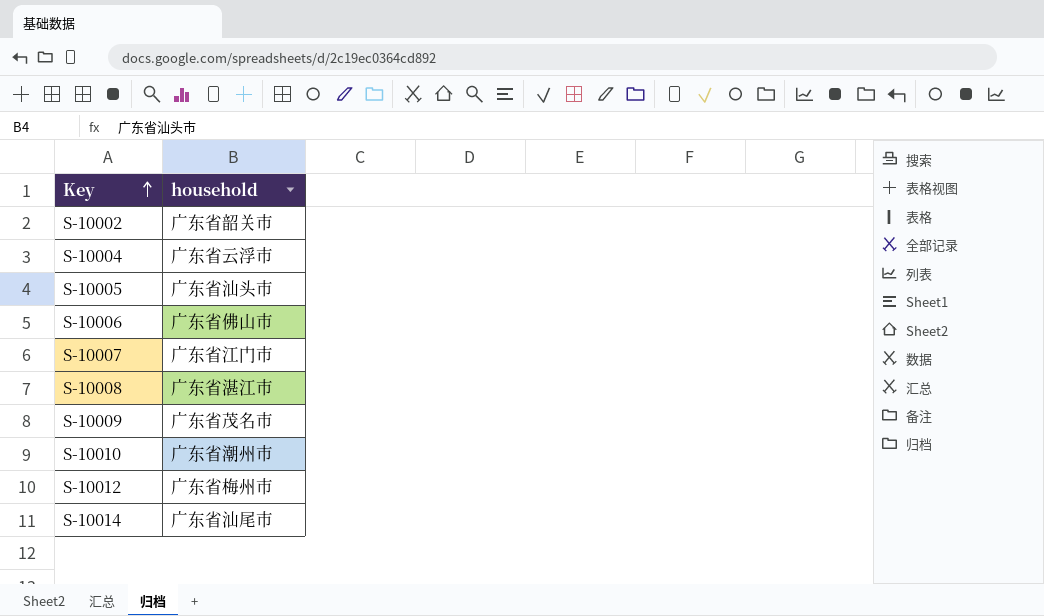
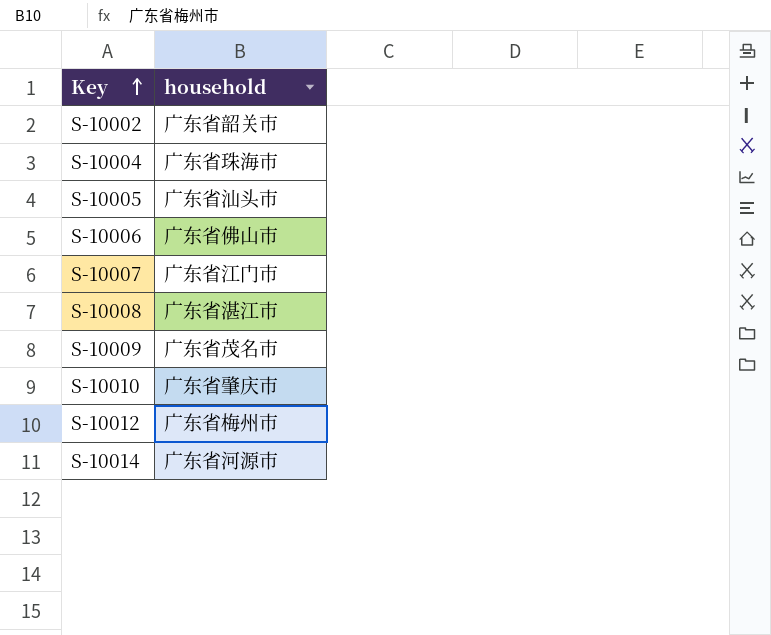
S-10004 | household: 广东省云浮市 -> 广东省珠海市
S-10010 | household: 广东省潮州市 -> 广东省肇庆市
S-10014 | household: 广东省汕尾市 -> 广东省河源市

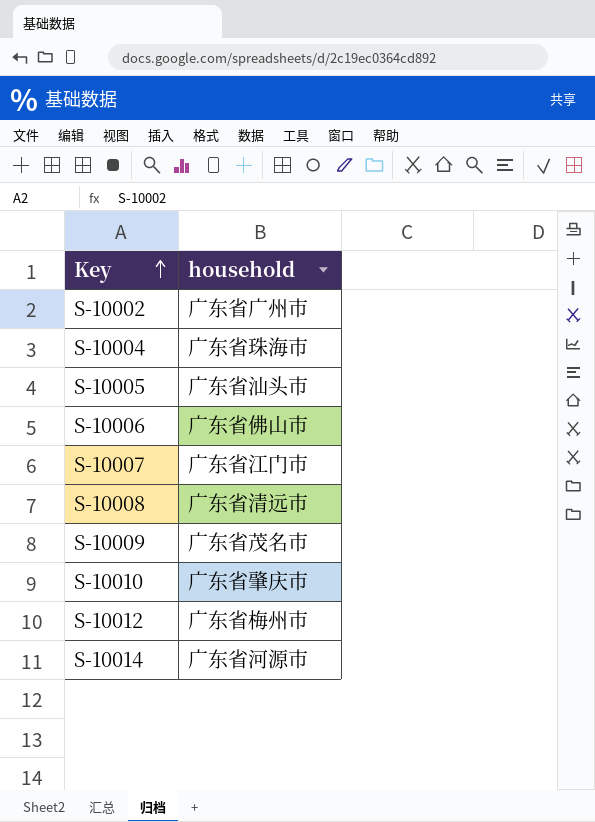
S-10002 | household: 广东省韶关市 -> 广东省广州市
S-10008 | household: 广东省湛江市 -> 广东省清远市

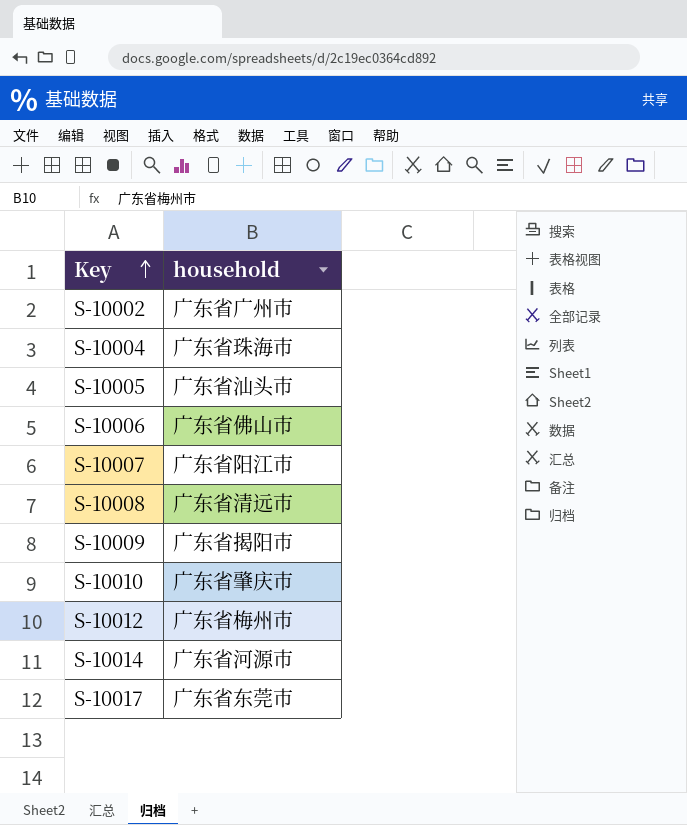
S-10007 | household: 广东省江门市 -> 广东省阳江市
S-10009 | household: 广东省茂名市 -> 广东省揭阳市
row S-10017: none -> 广东省东莞市

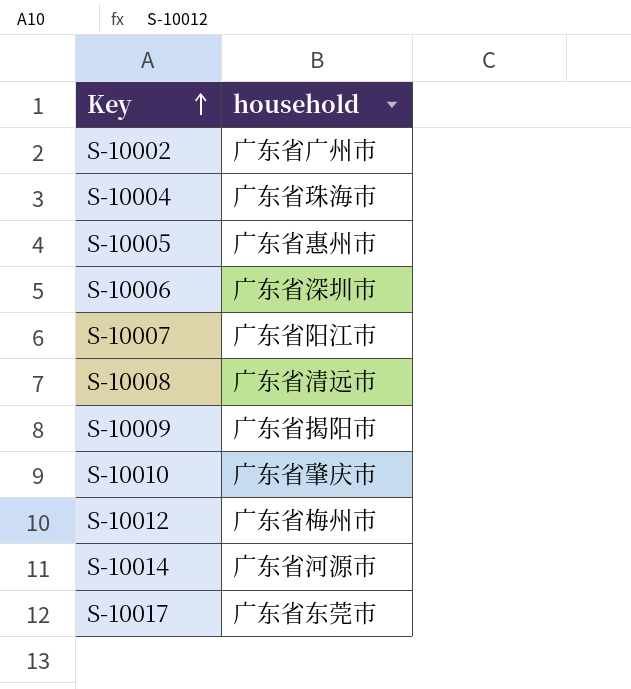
S-10005 | household: 广东省汕头市 -> 广东省惠州市
S-10006 | household: 广东省佛山市 -> 广东省深圳市

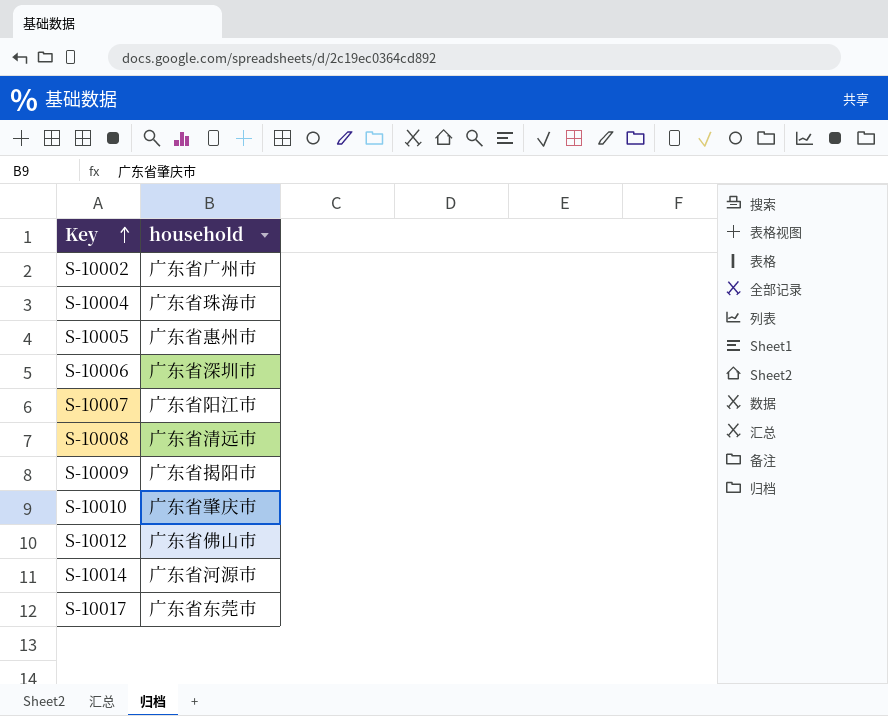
S-10012 | household: 广东省梅州市 -> 广东省佛山市

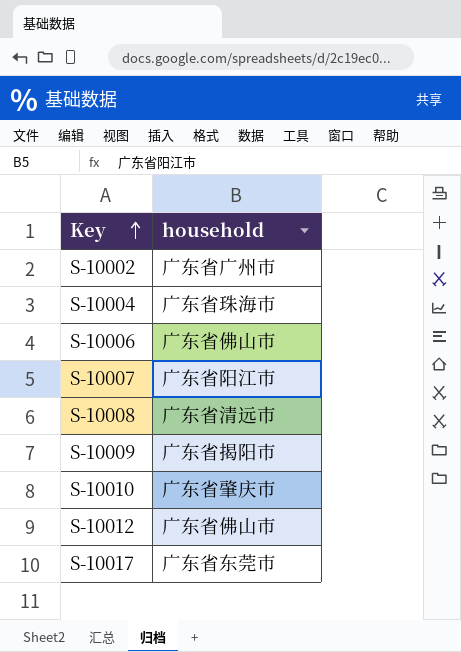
row S-10005: 广东省惠州市 -> none
row S-10014: 广东省河源市 -> none
S-10006 | household: 广东省深圳市 -> 广东省佛山市

